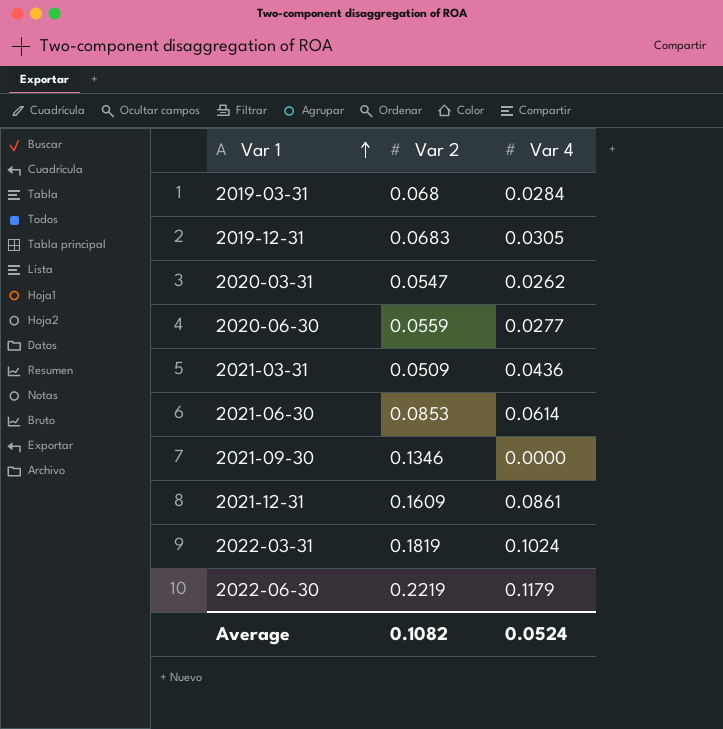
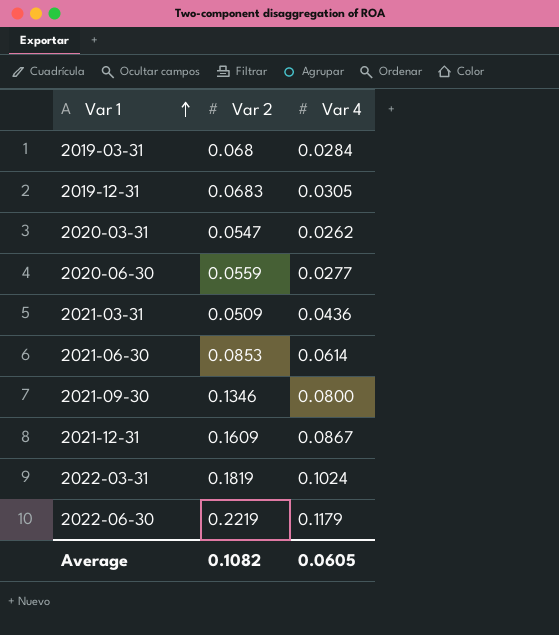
2021-09-30 | Var 4: 0.0000 -> 0.0800
2021-12-31 | Var 4: 0.0861 -> 0.0867
Average | Var 4: 0.0524 -> 0.0605

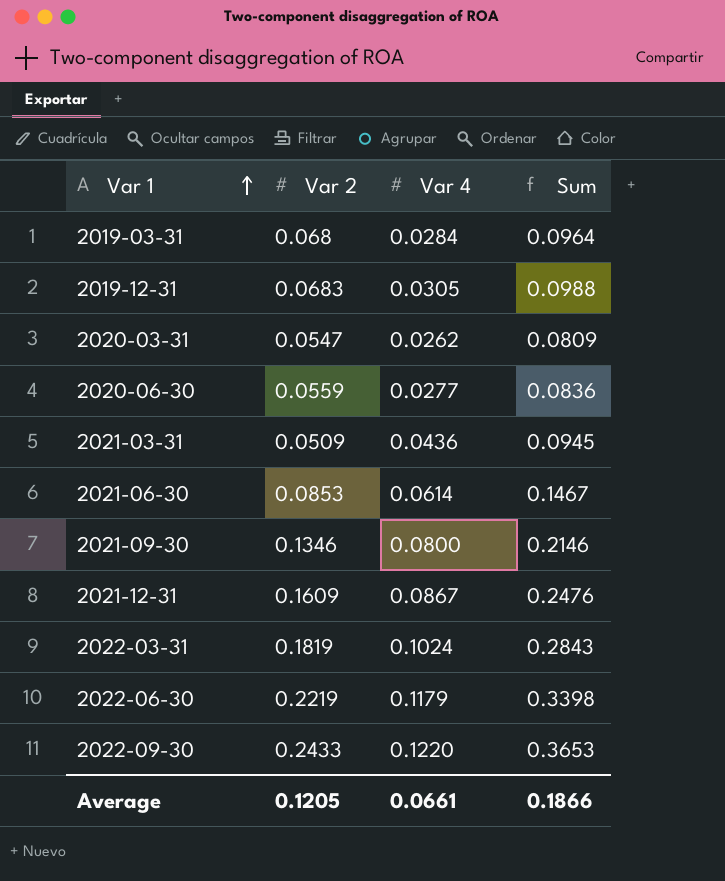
column Sum | formula: none -> [Var 2] + [Var 4]
row 2022-09-30: none -> 0.2433 | 0.1220 | 0.3653
Average | Var 2: 0.1082 -> 0.1205
Average | Var 4: 0.0605 -> 0.0661

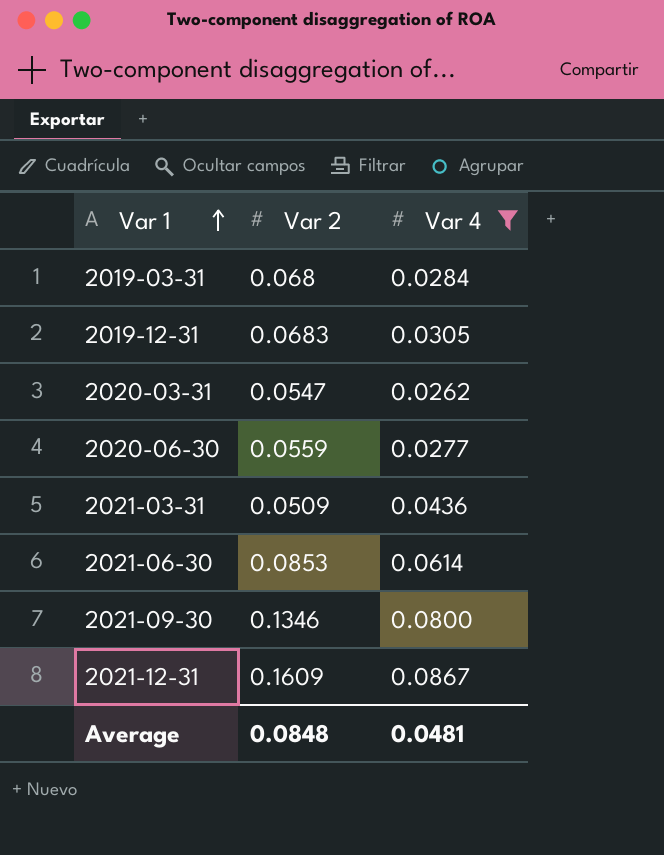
filter: none -> Var 4 <= 0.0867
column Sum | formula: [Var 2] + [Var 4] -> none
Average | Var 2: 0.1205 -> 0.0848
Average | Var 4: 0.0661 -> 0.0481

